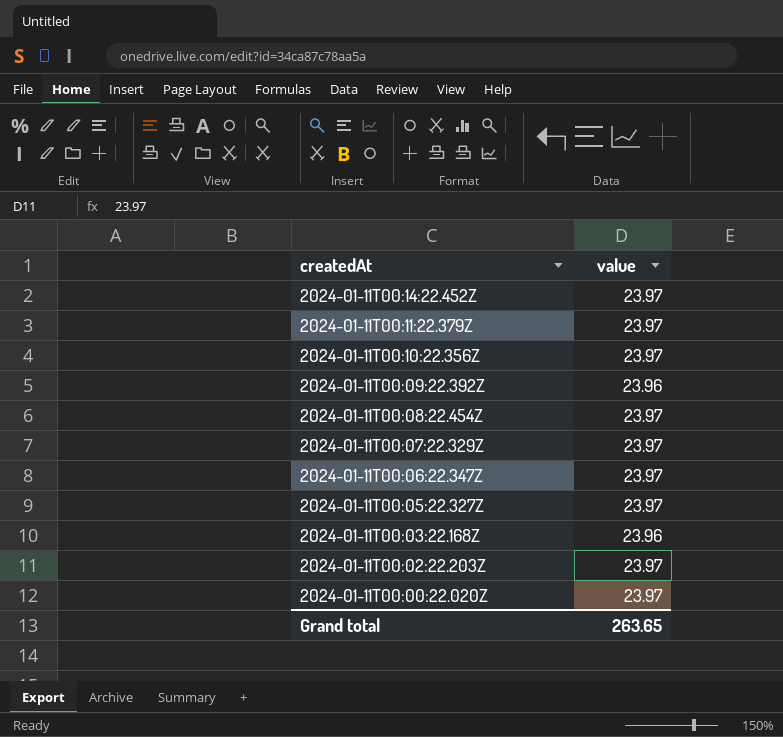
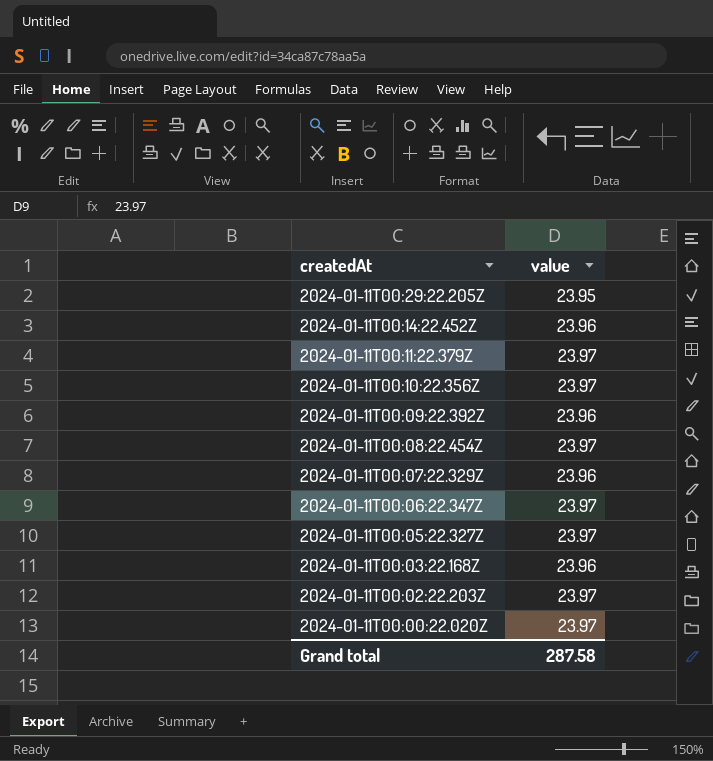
row 2024-01-11T00:29:22.205Z: none -> 23.95
2024-01-11T00:14:22.452Z | value: 23.97 -> 23.96
2024-01-11T00:07:22.329Z | value: 23.97 -> 23.96
Grand total | value: 263.65 -> 287.58

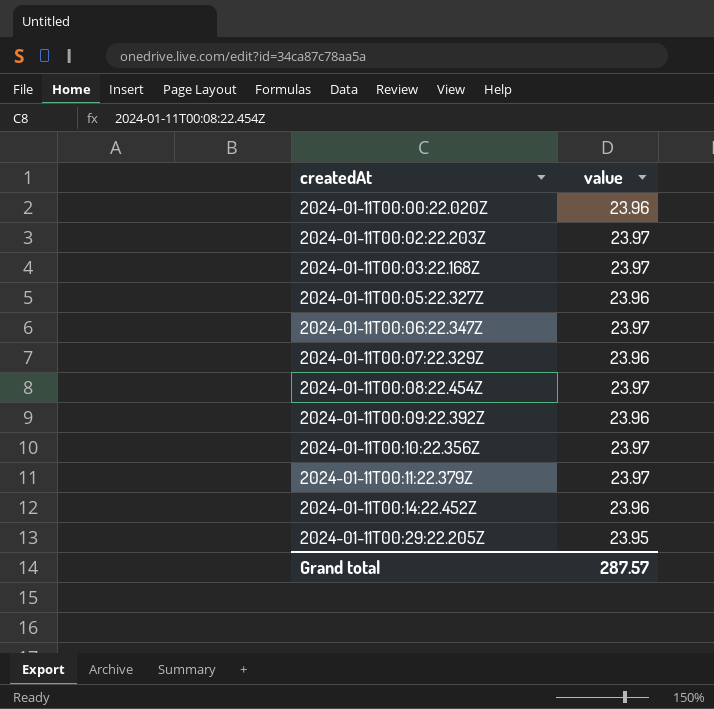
row order: createdAt descending -> createdAt ascending
2024-01-11T00:00:22.020Z | value: 23.97 -> 23.96
2024-01-11T00:03:22.168Z | value: 23.96 -> 23.97
2024-01-11T00:05:22.327Z | value: 23.97 -> 23.96
Grand total | value: 287.58 -> 287.57

